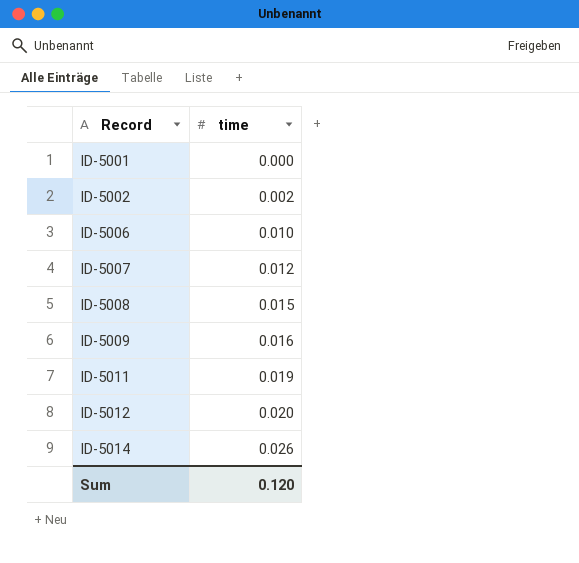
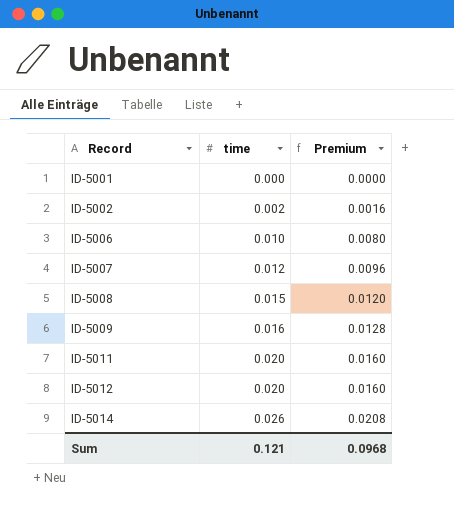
column Premium | formula: none -> [time] * 0.8
ID-5011 | time: 0.019 -> 0.020
Sum | time: 0.120 -> 0.121

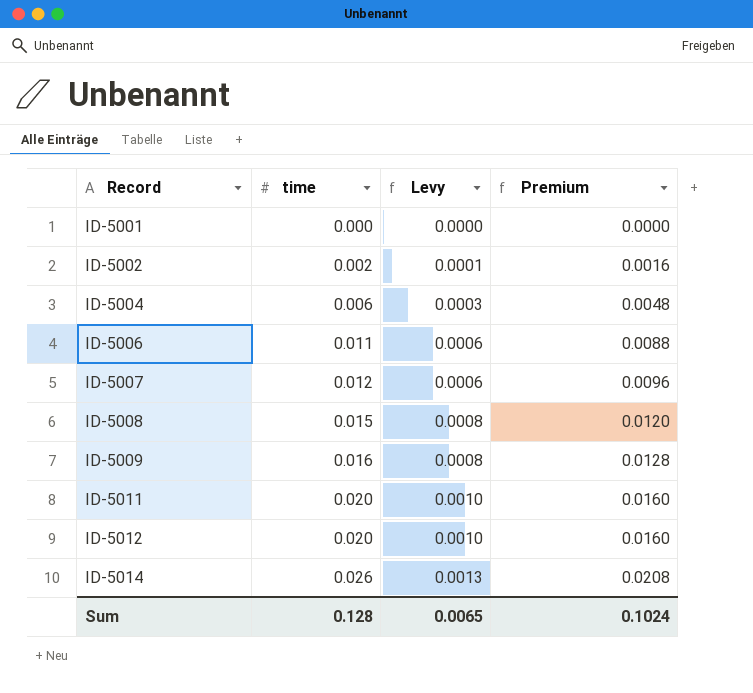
column Levy | formula: none -> [time] * 0.05
row ID-5004: none -> 0.006 | 0.0003 | 0.0048
ID-5006 | time: 0.010 -> 0.011
ID-5006 | Premium: 0.0080 -> 0.0088
Sum | time: 0.121 -> 0.128
Sum | Premium: 0.0968 -> 0.1024

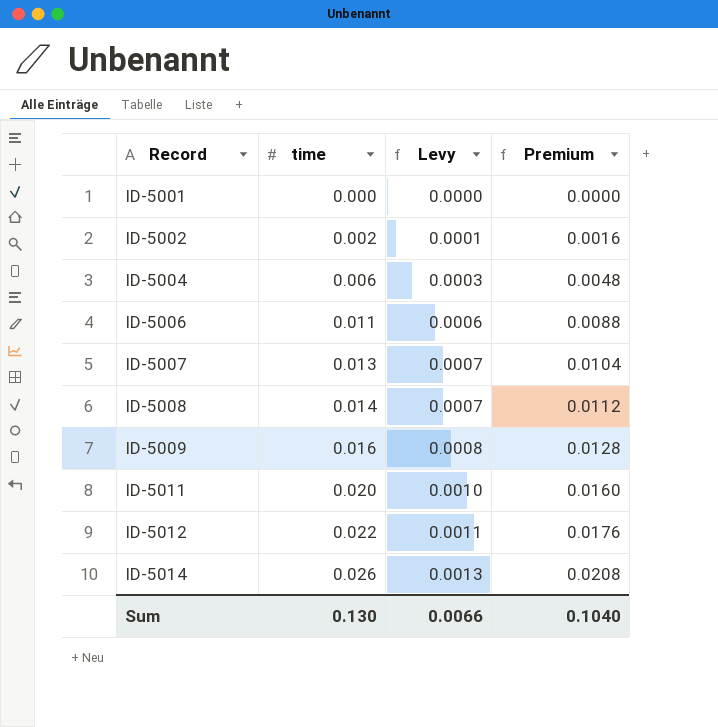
ID-5007 | time: 0.012 -> 0.013
ID-5007 | Levy: 0.0006 -> 0.0007
ID-5007 | Premium: 0.0096 -> 0.0104
ID-5008 | time: 0.015 -> 0.014
ID-5008 | Levy: 0.0008 -> 0.0007
ID-5008 | Premium: 0.0120 -> 0.0112
ID-5012 | time: 0.020 -> 0.022
ID-5012 | Levy: 0.0010 -> 0.0011
ID-5012 | Premium: 0.0160 -> 0.0176
Sum | time: 0.128 -> 0.130
Sum | Levy: 0.0065 -> 0.0066
Sum | Premium: 0.1024 -> 0.1040

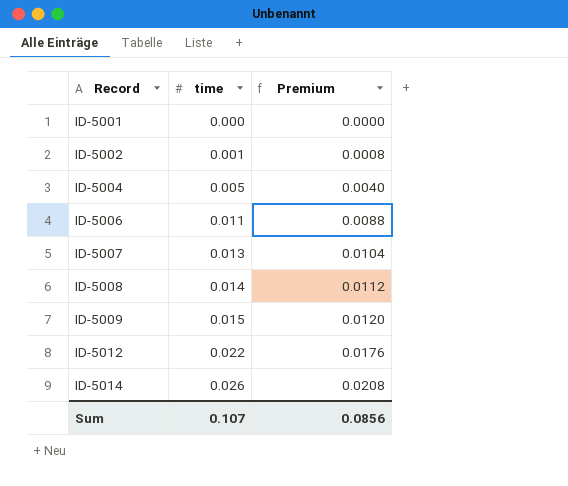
column Levy | formula: [time] * 0.05 -> none
row ID-5011: 0.020 | 0.0010 | 0.0160 -> none
ID-5002 | time: 0.002 -> 0.001
ID-5002 | Premium: 0.0016 -> 0.0008
ID-5004 | time: 0.006 -> 0.005
ID-5004 | Premium: 0.0048 -> 0.0040
ID-5009 | time: 0.016 -> 0.015
ID-5009 | Premium: 0.0128 -> 0.0120
Sum | time: 0.130 -> 0.107
Sum | Premium: 0.1040 -> 0.0856

